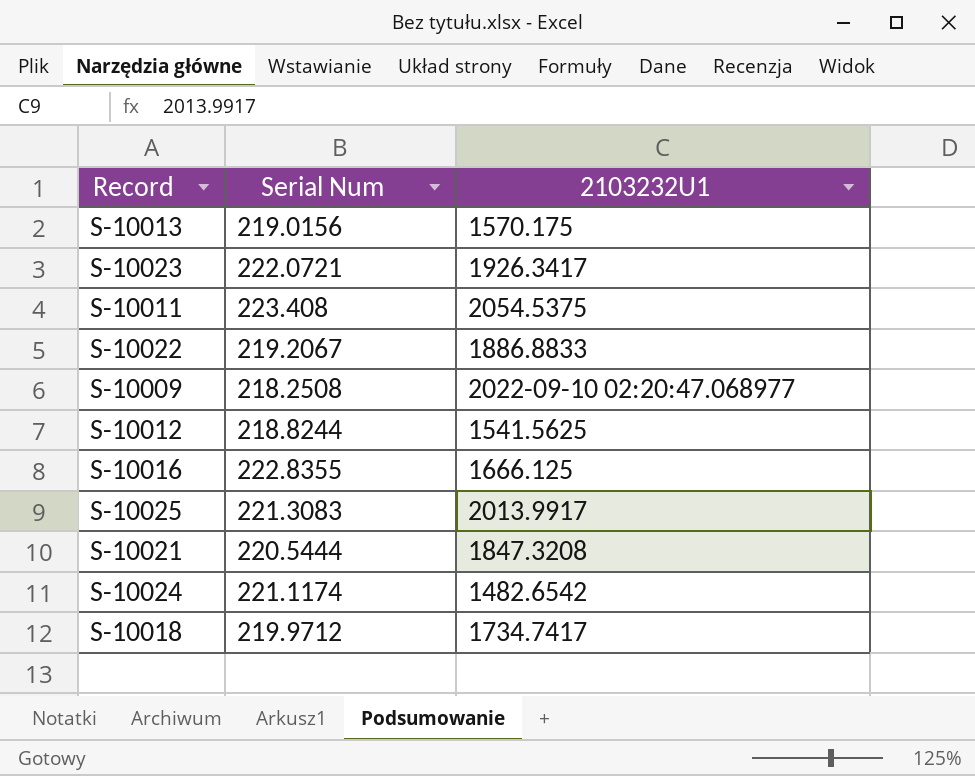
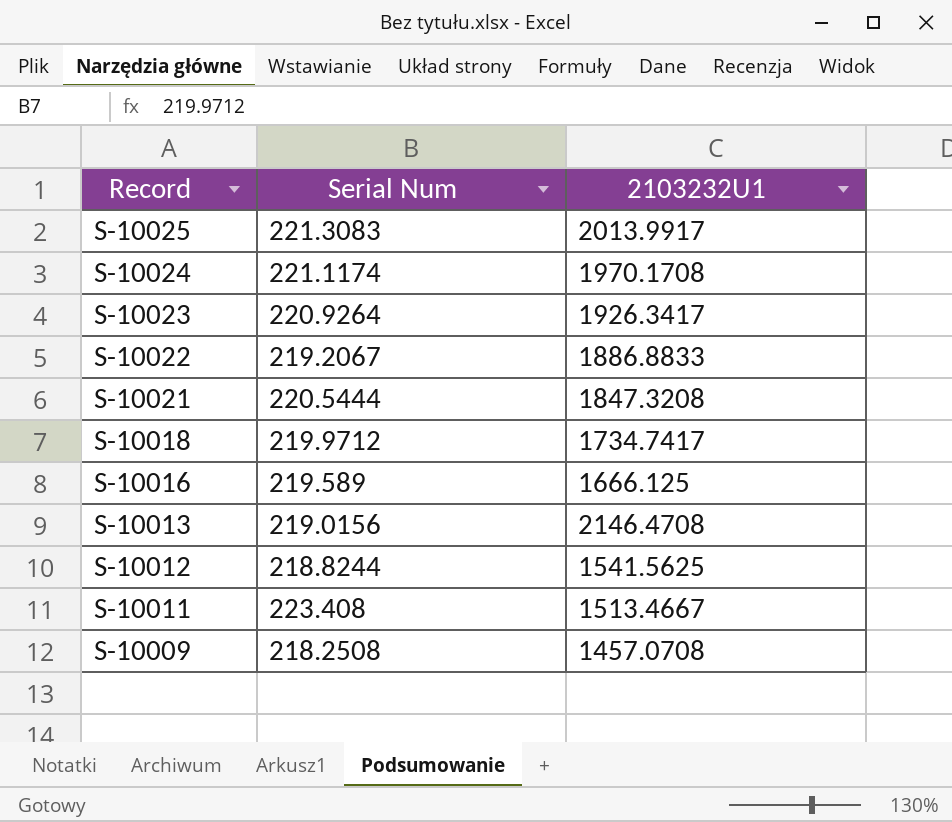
row order: none -> Record descending
S-10024 | 2103232U1: 1482.6542 -> 1970.1708
S-10023 | Serial Num: 222.0721 -> 220.9264
S-10016 | Serial Num: 222.8355 -> 219.589
S-10013 | 2103232U1: 1570.175 -> 2146.4708
S-10011 | 2103232U1: 2054.5375 -> 1513.4667
S-10009 | 2103232U1: 2022-09-10 02:20:47.068977 -> 1457.0708

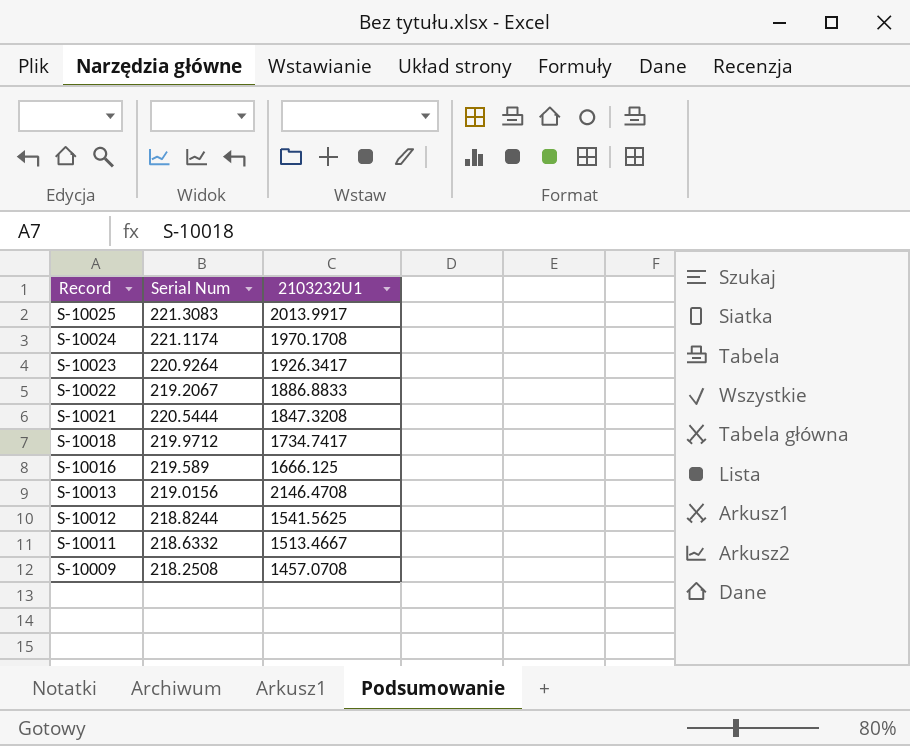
S-10011 | Serial Num: 223.408 -> 218.6332

